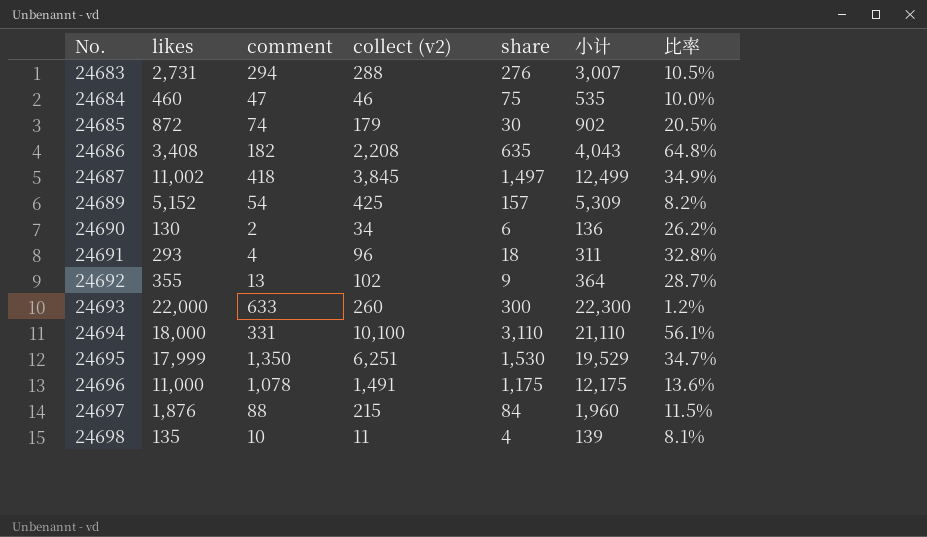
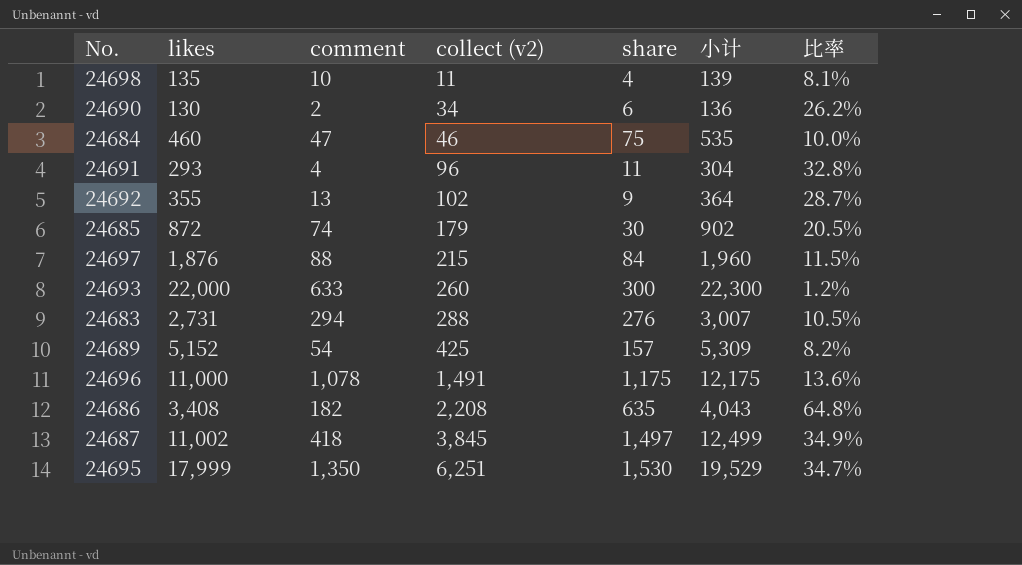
row order: No. ascending -> collect (v2) ascending
row 24694: 18,000 | 331 | 10,100 | 3,110 | 21,110 | 56.1% -> none
24691 | share: 18 -> 11
24691 | 小计: 311 -> 304

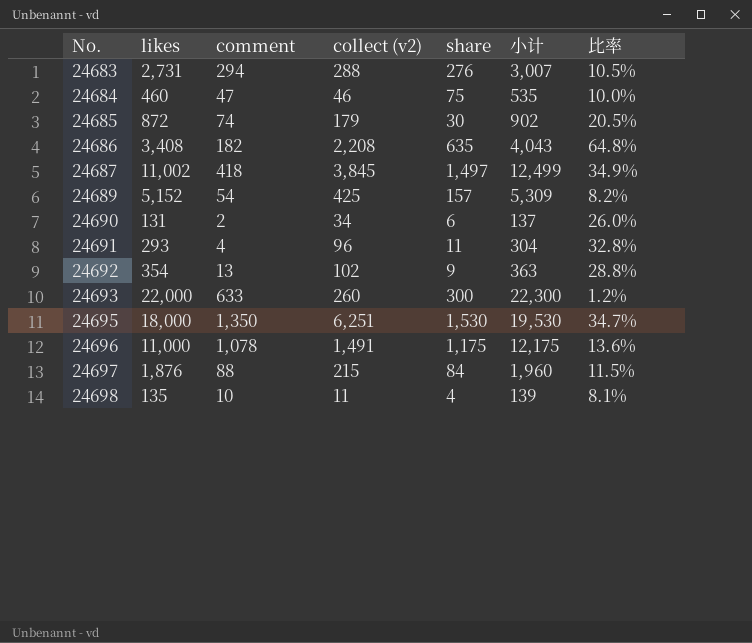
row order: collect (v2) ascending -> No. ascending
24690 | likes: 130 -> 131
24690 | 小计: 136 -> 137
24690 | 比率: 26.2% -> 26.0%
24692 | likes: 355 -> 354
24692 | 小计: 364 -> 363
24692 | 比率: 28.7% -> 28.8%
24695 | likes: 17,999 -> 18,000
24695 | 小计: 19,529 -> 19,530

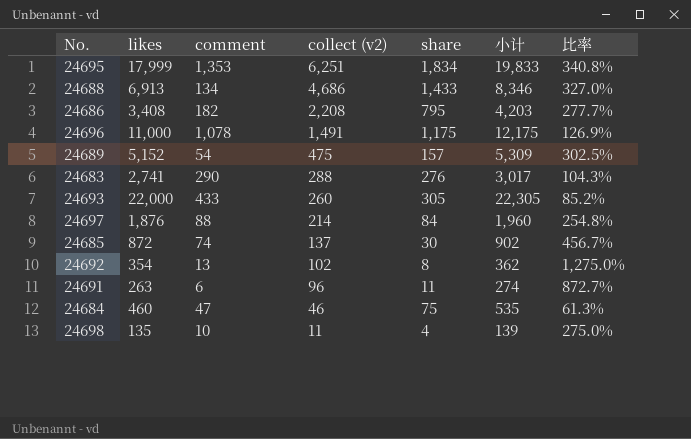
row order: No. ascending -> collect (v2) descending
column 比率 | formula: [collect (v2)] / [likes] -> [collect (v2)] / [share]
row 24687: 11,002 | 418 | 3,845 | 1,497 | 12,499 | 34.9% -> none
row 24690: 131 | 2 | 34 | 6 | 137 | 26.0% -> none
24695 | likes: 18,000 -> 17,999
24695 | comment: 1,350 -> 1,353
24695 | share: 1,530 -> 1,834
24695 | 小计: 19,530 -> 19,833
row 24688: none -> 6,913 | 134 | 4,686 | 1,433 | 8,346 | 327.0%
24686 | share: 635 -> 795
24686 | 小计: 4,043 -> 4,203
24689 | collect (v2): 425 -> 475
24683 | likes: 2,731 -> 2,741
24683 | comment: 294 -> 290
24683 | 小计: 3,007 -> 3,017
24693 | comment: 633 -> 433
24693 | share: 300 -> 305
24693 | 小计: 22,300 -> 22,305
24697 | collect (v2): 215 -> 214
24685 | collect (v2): 179 -> 137
24692 | share: 9 -> 8
24692 | 小计: 363 -> 362
24691 | likes: 293 -> 263
24691 | comment: 4 -> 6
24691 | 小计: 304 -> 274

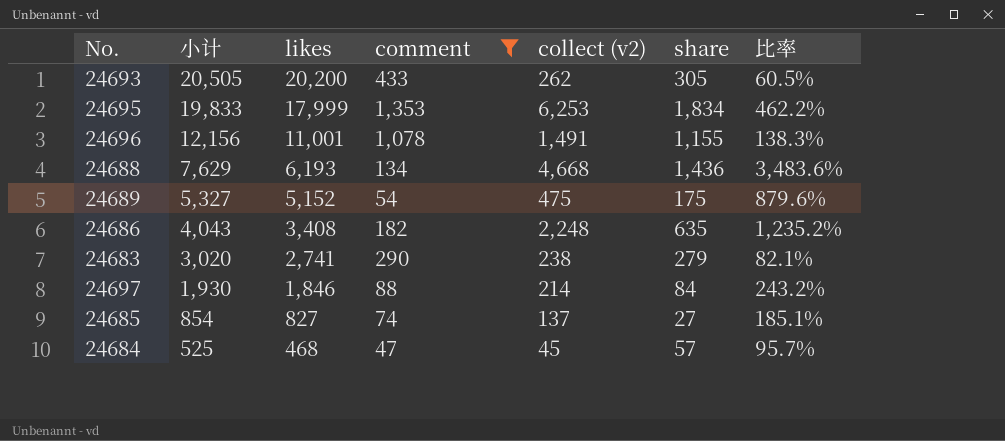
filter: none -> comment >= 47
row order: collect (v2) descending -> 小计 descending
column 小计 | position: 6 -> 2
column 比率 | formula: [collect (v2)] / [share] -> [collect (v2)] / [comment]
24693 | 小计: 22,305 -> 20,505
24693 | likes: 22,000 -> 20,200
24693 | collect (v2): 260 -> 262
24695 | collect (v2): 6,251 -> 6,253
24696 | 小计: 12,175 -> 12,156
24696 | likes: 11,000 -> 11,001
24696 | share: 1,175 -> 1,155
24688 | 小计: 8,346 -> 7,629
24688 | likes: 6,913 -> 6,193
24688 | collect (v2): 4,686 -> 4,668
24688 | share: 1,433 -> 1,436
24689 | 小计: 5,309 -> 5,327
24689 | share: 157 -> 175
24686 | 小计: 4,203 -> 4,043
24686 | collect (v2): 2,208 -> 2,248
24686 | share: 795 -> 635
24683 | 小计: 3,017 -> 3,020
24683 | collect (v2): 288 -> 238
24683 | share: 276 -> 279
24697 | 小计: 1,960 -> 1,930
24697 | likes: 1,876 -> 1,846
24685 | 小计: 902 -> 854
24685 | likes: 872 -> 827
24685 | share: 30 -> 27
24684 | 小计: 535 -> 525
24684 | likes: 460 -> 468
24684 | collect (v2): 46 -> 45
24684 | share: 75 -> 57

